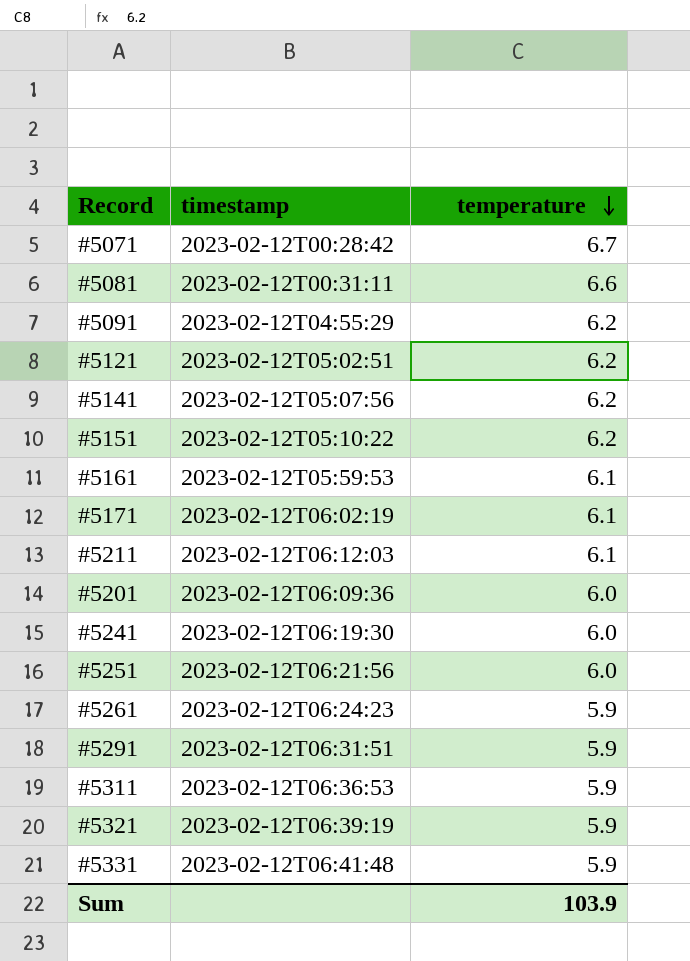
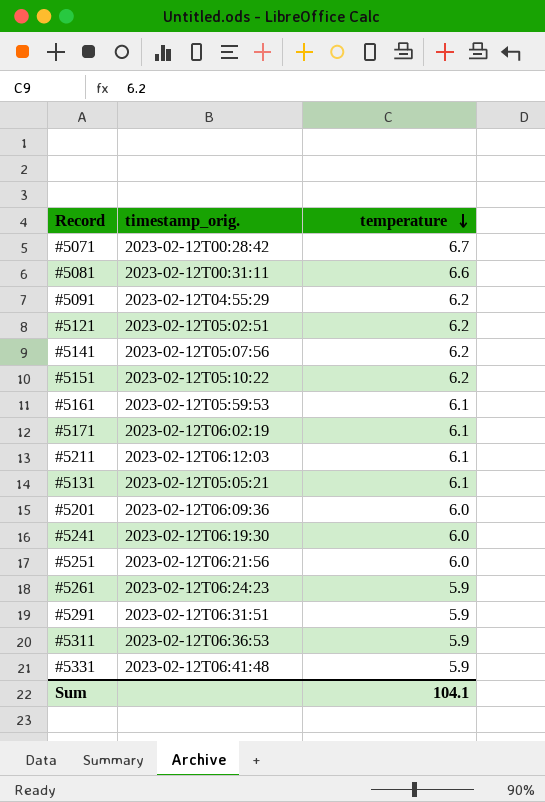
column name: timestamp -> timestamp_orig.
row #5321: 2023-02-12T06:39:19 | 5.9 -> none
row #5131: none -> 2023-02-12T05:05:21 | 6.1
Sum | temperature: 103.9 -> 104.1

